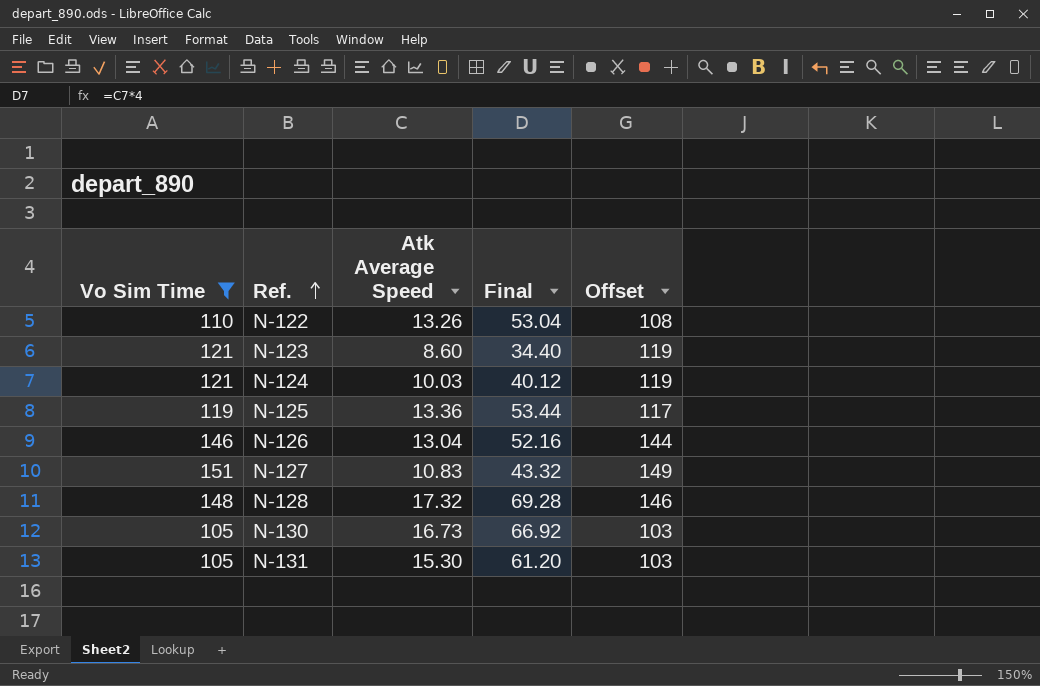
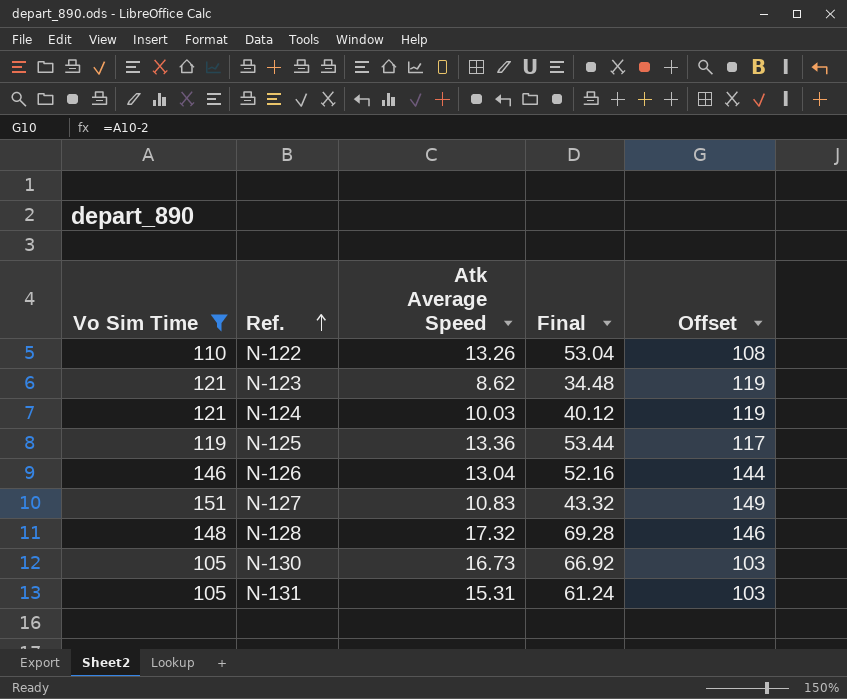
N-123 | Atk Average Speed: 8.60 -> 8.62
N-123 | Final: 34.40 -> 34.48
N-131 | Atk Average Speed: 15.30 -> 15.31
N-131 | Final: 61.20 -> 61.24

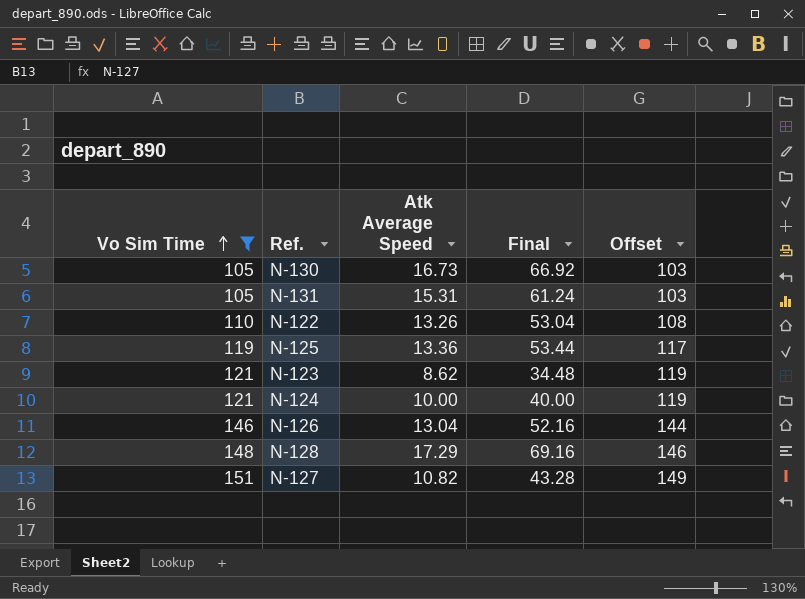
row order: Ref. ascending -> Vo Sim Time ascending
N-124 | Atk Average Speed: 10.03 -> 10.00
N-124 | Final: 40.12 -> 40.00
N-128 | Atk Average Speed: 17.32 -> 17.29
N-128 | Final: 69.28 -> 69.16
N-127 | Atk Average Speed: 10.83 -> 10.82
N-127 | Final: 43.32 -> 43.28

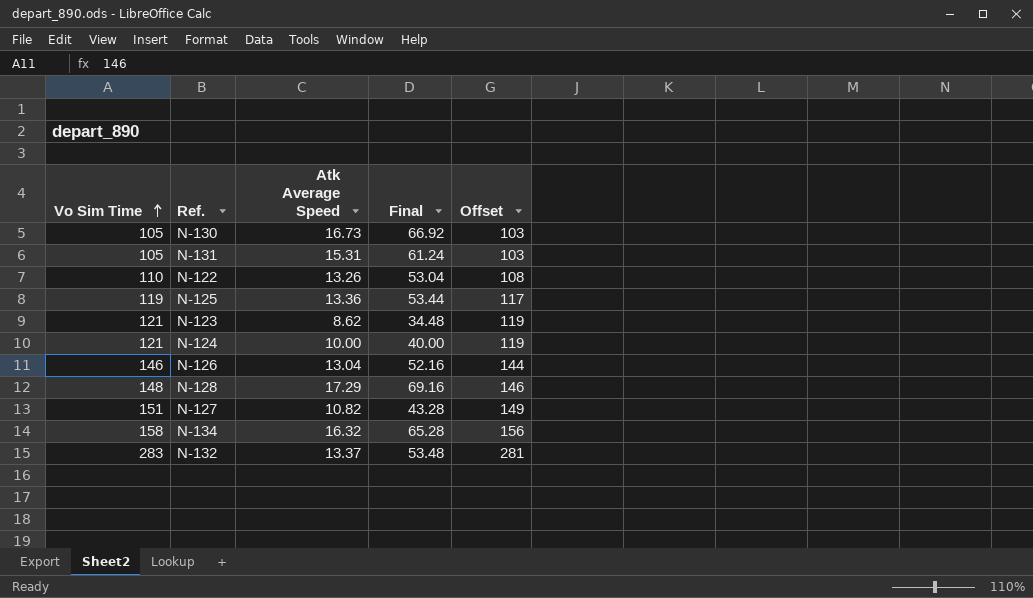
filter: Vo Sim Time <= 151 -> none

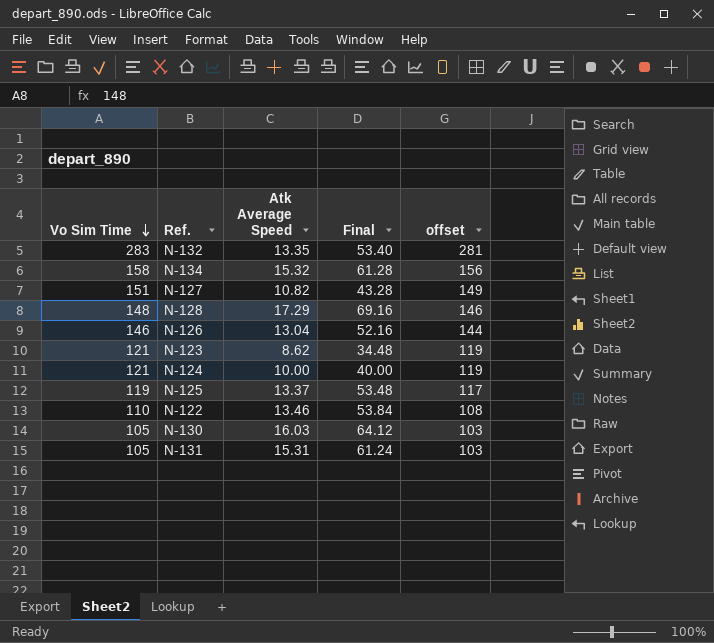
row order: Vo Sim Time ascending -> Vo Sim Time descending
column name: Offset -> offset
N-132 | Atk Average Speed: 13.37 -> 13.35
N-132 | Final: 53.48 -> 53.40
N-134 | Atk Average Speed: 16.32 -> 15.32
N-134 | Final: 65.28 -> 61.28
N-125 | Atk Average Speed: 13.36 -> 13.37
N-125 | Final: 53.44 -> 53.48
N-122 | Atk Average Speed: 13.26 -> 13.46
N-122 | Final: 53.04 -> 53.84
N-130 | Atk Average Speed: 16.73 -> 16.03
N-130 | Final: 66.92 -> 64.12

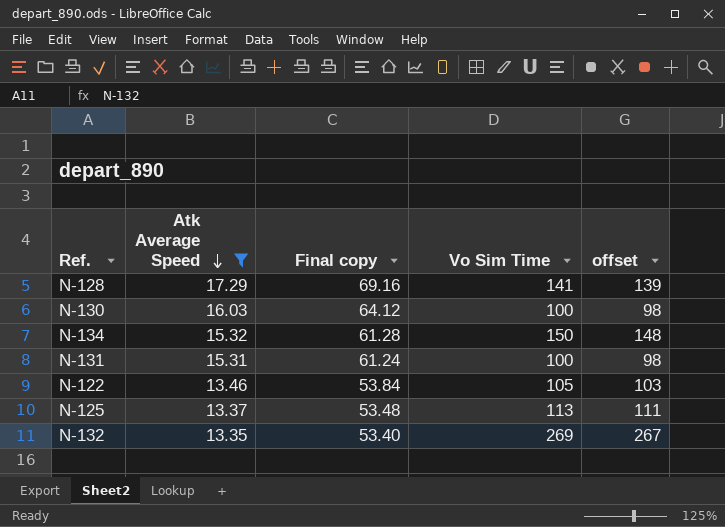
filter: none -> Atk Average Speed >= 13.35
row order: Vo Sim Time descending -> Atk Average Speed descending
column name: Final -> Final copy
column Vo Sim Time | position: 1 -> 4
N-128 | Vo Sim Time: 148 -> 141
N-128 | offset: 146 -> 139
N-130 | Vo Sim Time: 105 -> 100
N-130 | offset: 103 -> 98
N-134 | Vo Sim Time: 158 -> 150
N-134 | offset: 156 -> 148
N-131 | Vo Sim Time: 105 -> 100
N-131 | offset: 103 -> 98
N-122 | Vo Sim Time: 110 -> 105
N-122 | offset: 108 -> 103
N-125 | Vo Sim Time: 119 -> 113
N-125 | offset: 117 -> 111
N-132 | Vo Sim Time: 283 -> 269
N-132 | offset: 281 -> 267

